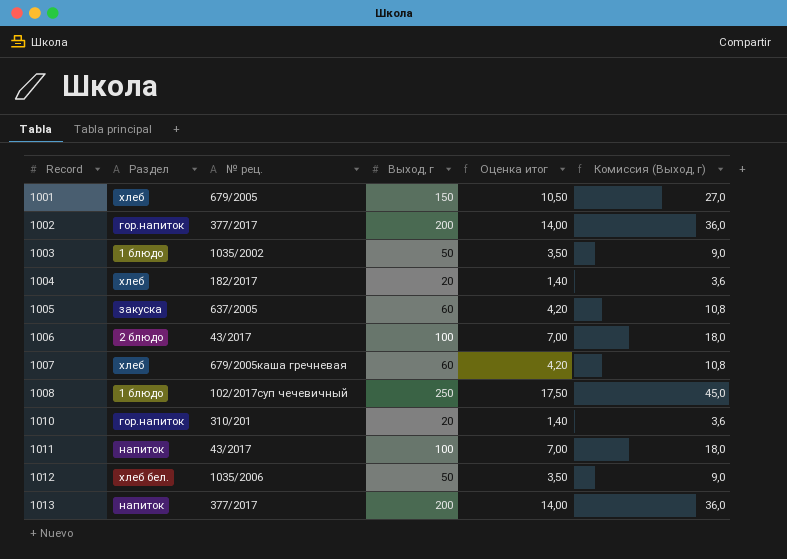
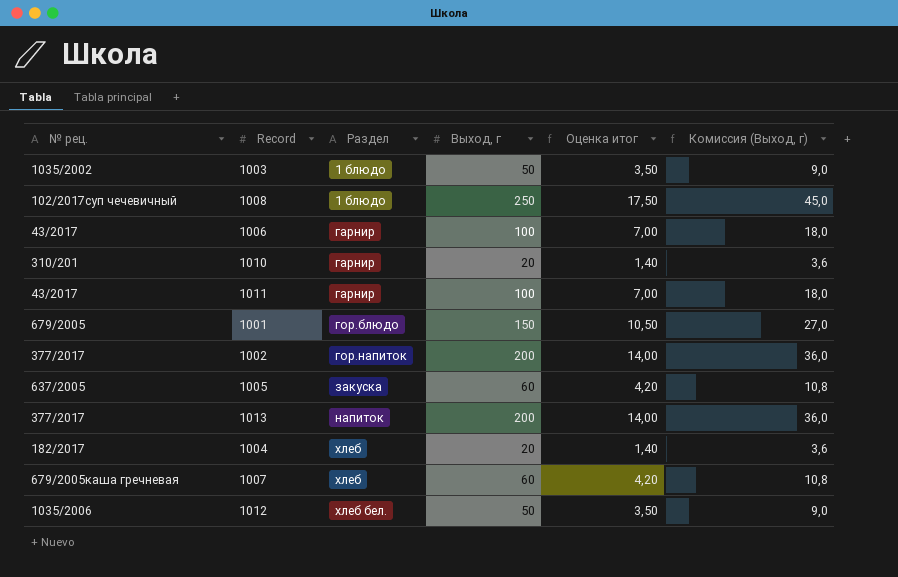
row order: Record ascending -> Раздел ascending
column № рец. | position: 3 -> 1
1006 | Раздел: 2 блюдо -> гарнир
1010 | Раздел: гор.напиток -> гарнир
1011 | Раздел: напиток -> гарнир
1001 | Раздел: хлеб -> гор.блюдо

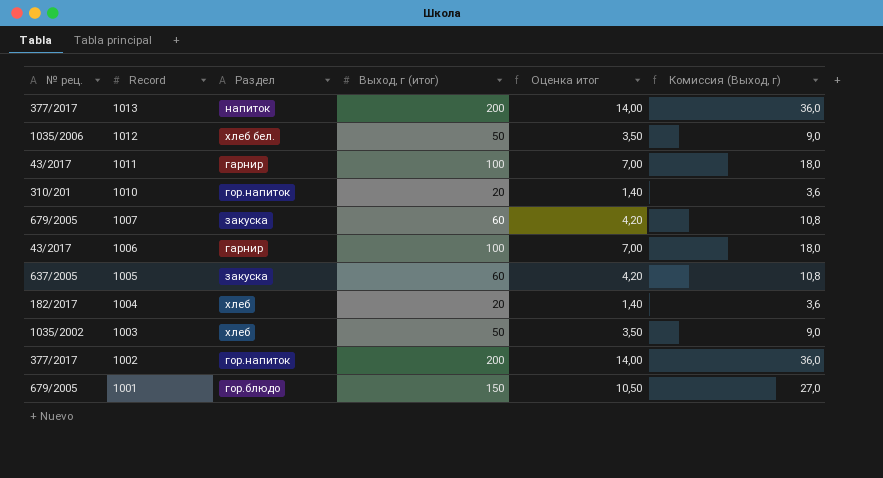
row order: Раздел ascending -> Record descending
column name: Выход, г -> Выход, г (итог)
row 1008: 102/2017суп чечевичный | 1 блюдо | 250 | 17,50 | 45,0 -> none
1010 | Раздел: гарнир -> гор.напиток
1007 | № рец.: 679/2005каша гречневая -> 679/2005
1007 | Раздел: хлеб -> закуска
1003 | Раздел: 1 блюдо -> хлеб

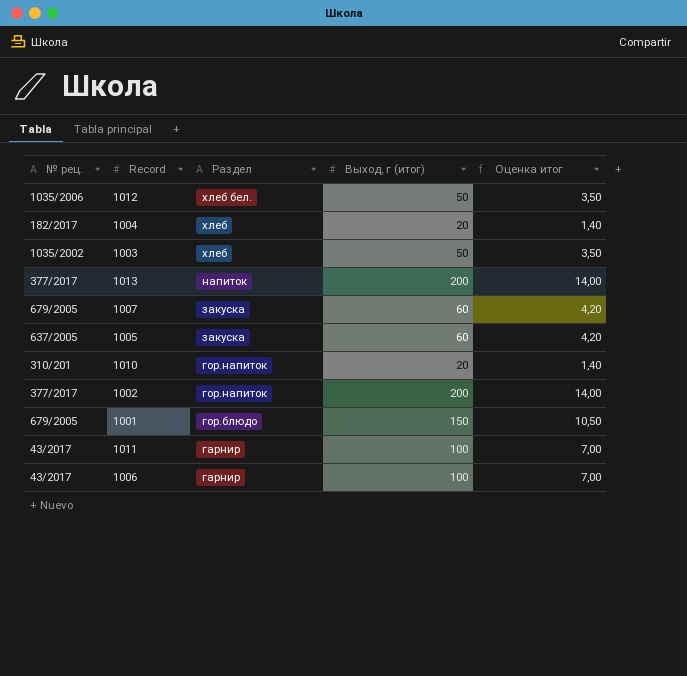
row order: Record descending -> Раздел descending
column Комиссия (Выход, г) | formula: [Выход, г (итог)] * 0,18 -> none

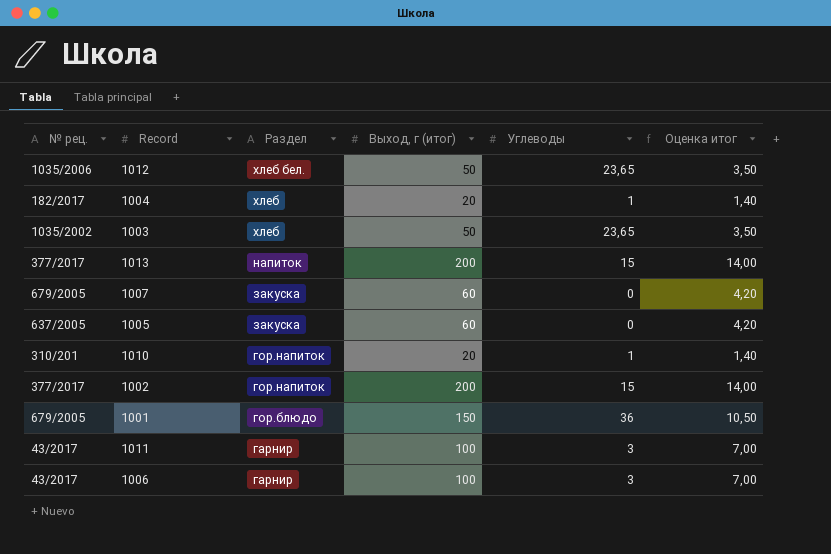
column Углеводы | position: none -> 5

